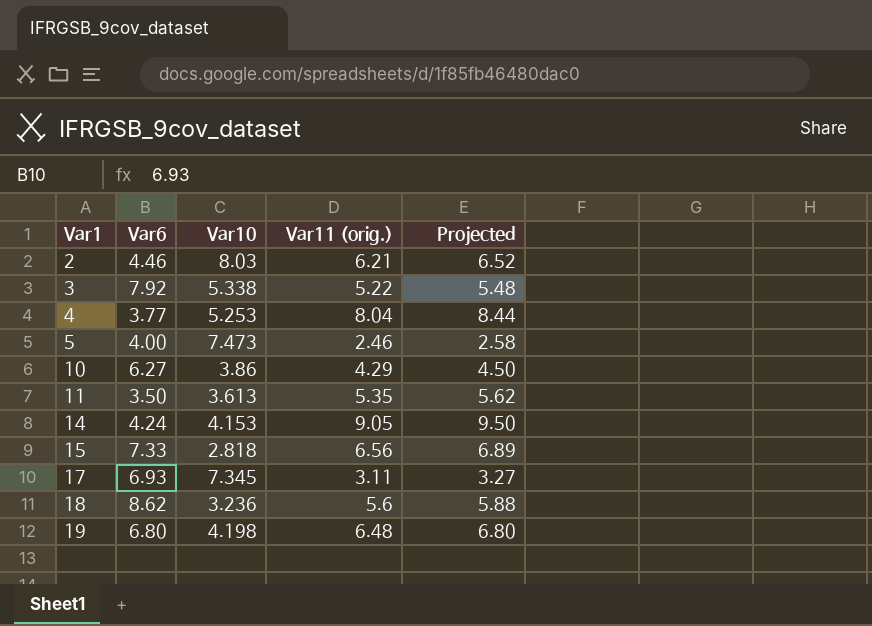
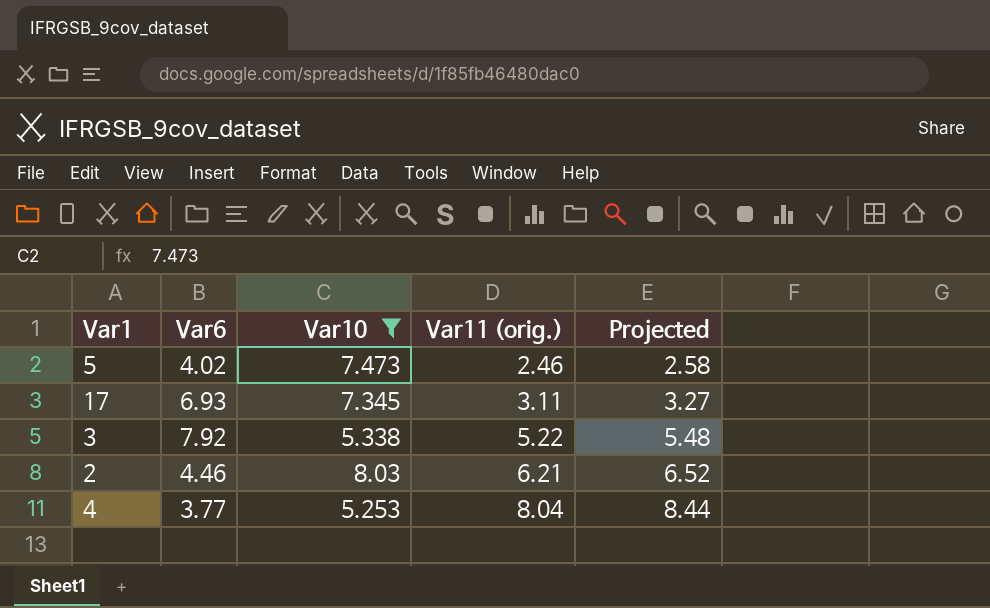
filter: none -> Var10 >= 5.253
row order: Var1 ascending -> Var11 (orig.) ascending
5 | Var6: 4.00 -> 4.02

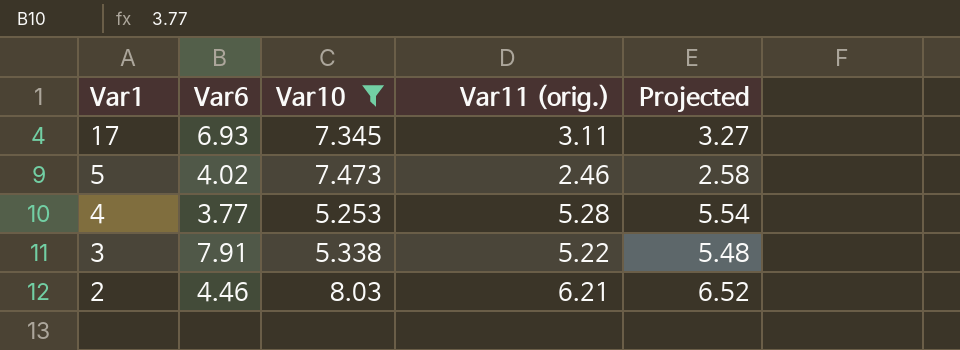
row order: Var11 (orig.) ascending -> Var1 descending
4 | Var11 (orig.): 8.04 -> 5.28
4 | Projected: 8.44 -> 5.54
3 | Var6: 7.92 -> 7.91

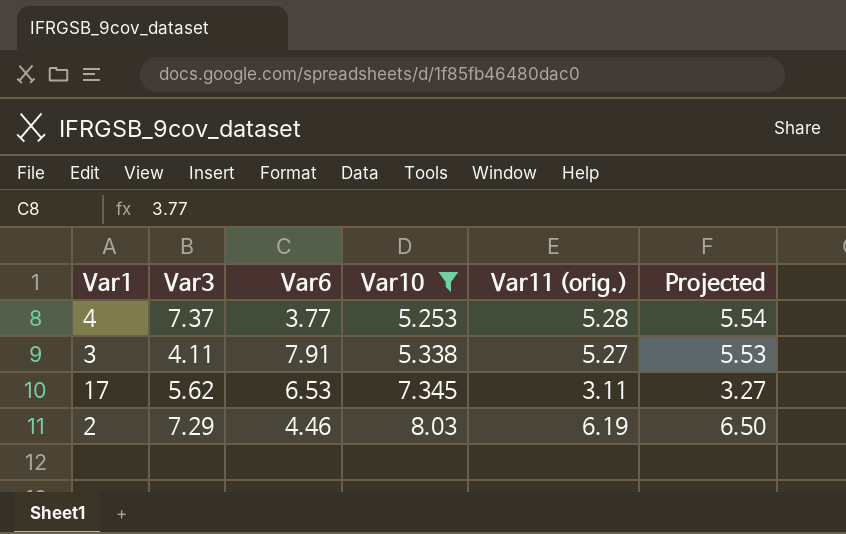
row order: Var1 descending -> Var10 ascending
column Var3 | position: none -> 2
row 5: 4.02 | 7.473 | 2.46 | 2.58 -> none
3 | Var11 (orig.): 5.22 -> 5.27
3 | Projected: 5.48 -> 5.53
17 | Var6: 6.93 -> 6.53
2 | Var11 (orig.): 6.21 -> 6.19
2 | Projected: 6.52 -> 6.50

